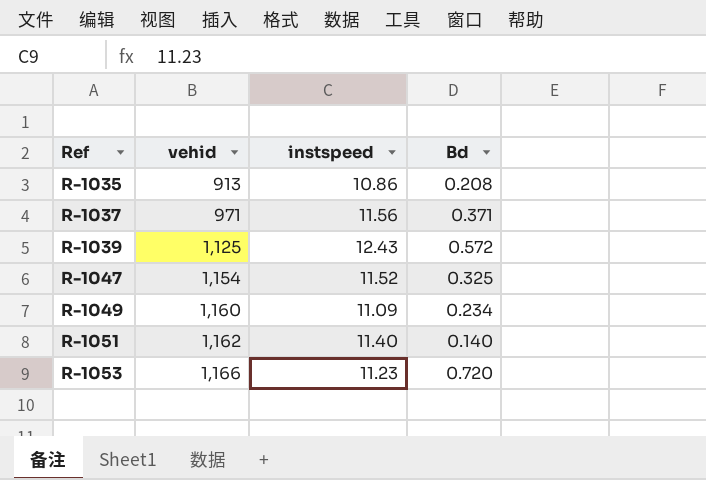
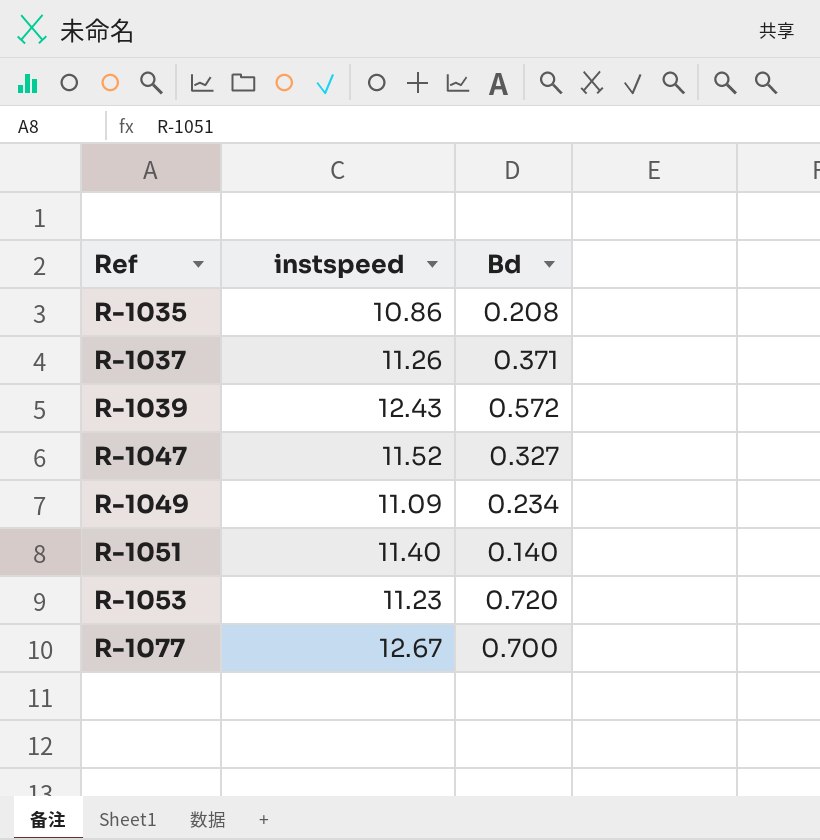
column vehid | position: 2 -> none
R-1037 | instspeed: 11.56 -> 11.26
R-1047 | Bd: 0.325 -> 0.327
row R-1077: none -> 12.67 | 0.700

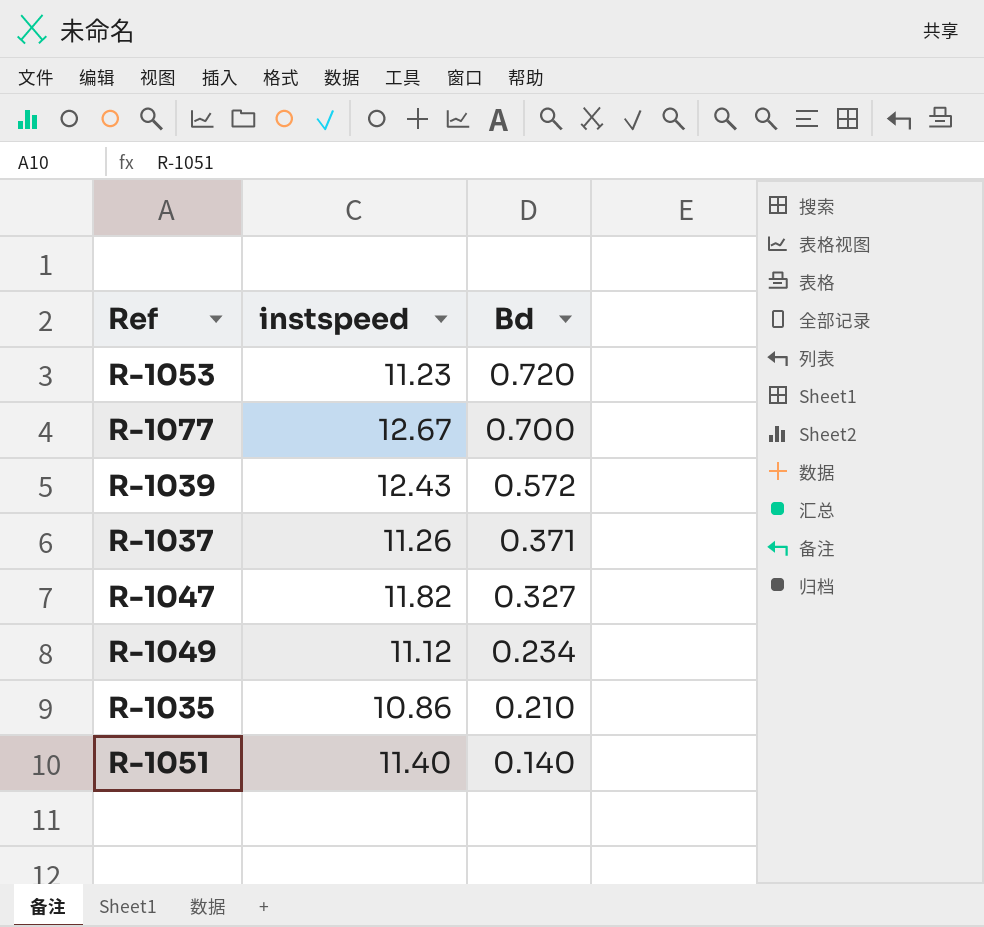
row order: Ref ascending -> Bd descending
R-1047 | instspeed: 11.52 -> 11.82
R-1049 | instspeed: 11.09 -> 11.12
R-1035 | Bd: 0.208 -> 0.210

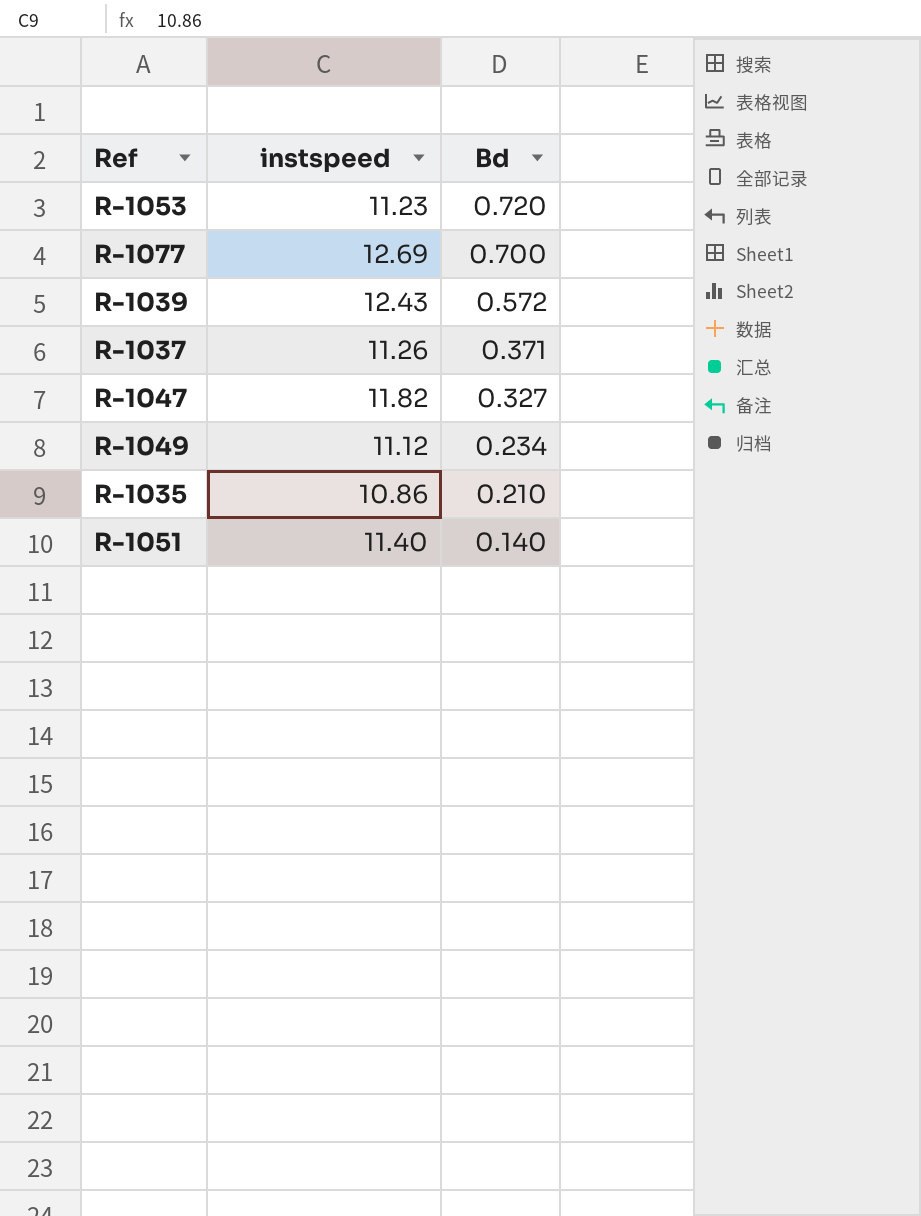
R-1077 | instspeed: 12.67 -> 12.69

